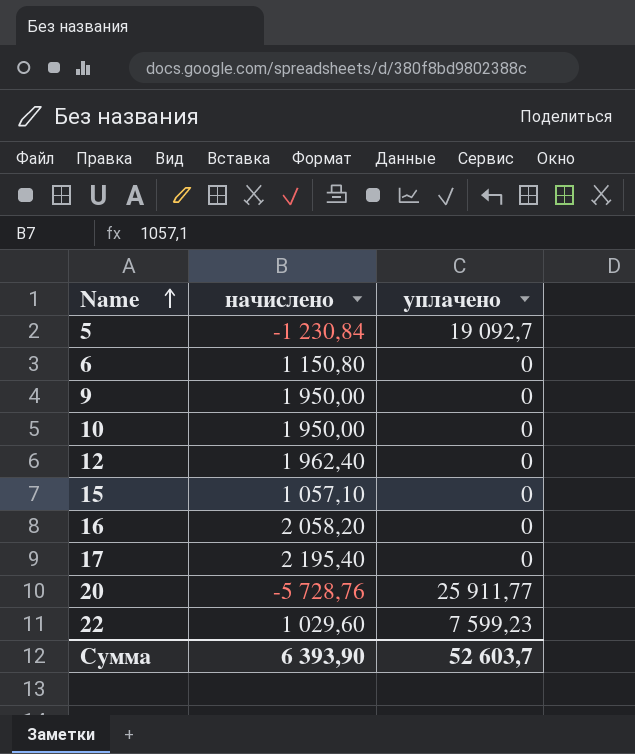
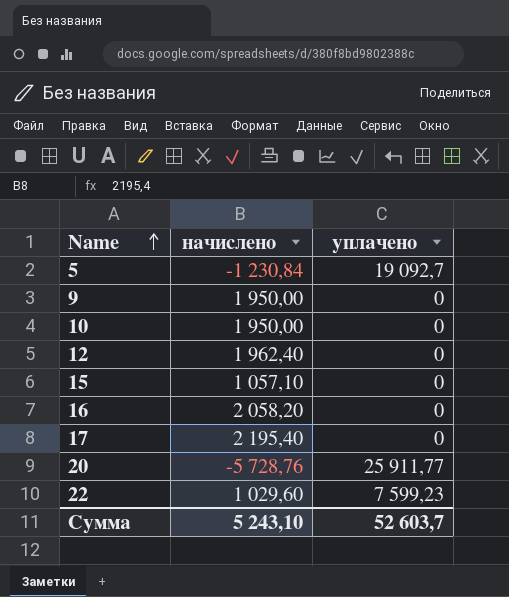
row 6: 1 150,80 | 0 -> none
Сумма | начислено: 6 393,90 -> 5 243,10

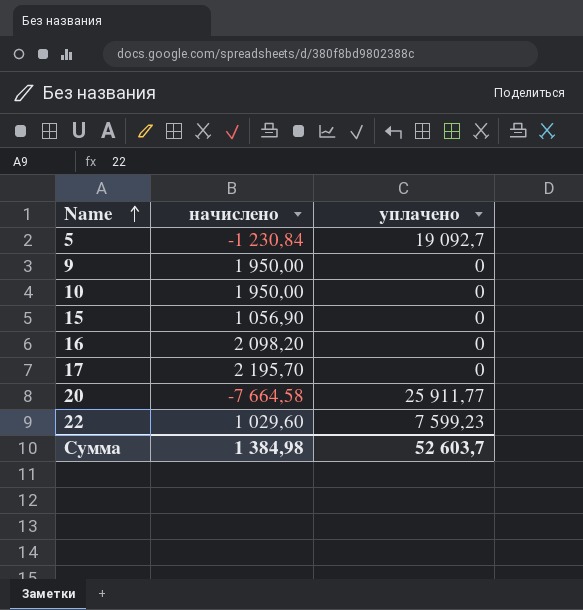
row 12: 1 962,40 | 0 -> none
15 | начислено: 1 057,10 -> 1 056,90
16 | начислено: 2 058,20 -> 2 098,20
17 | начислено: 2 195,40 -> 2 195,70
20 | начислено: -5 728,76 -> -7 664,58
Сумма | начислено: 5 243,10 -> 1 384,98

